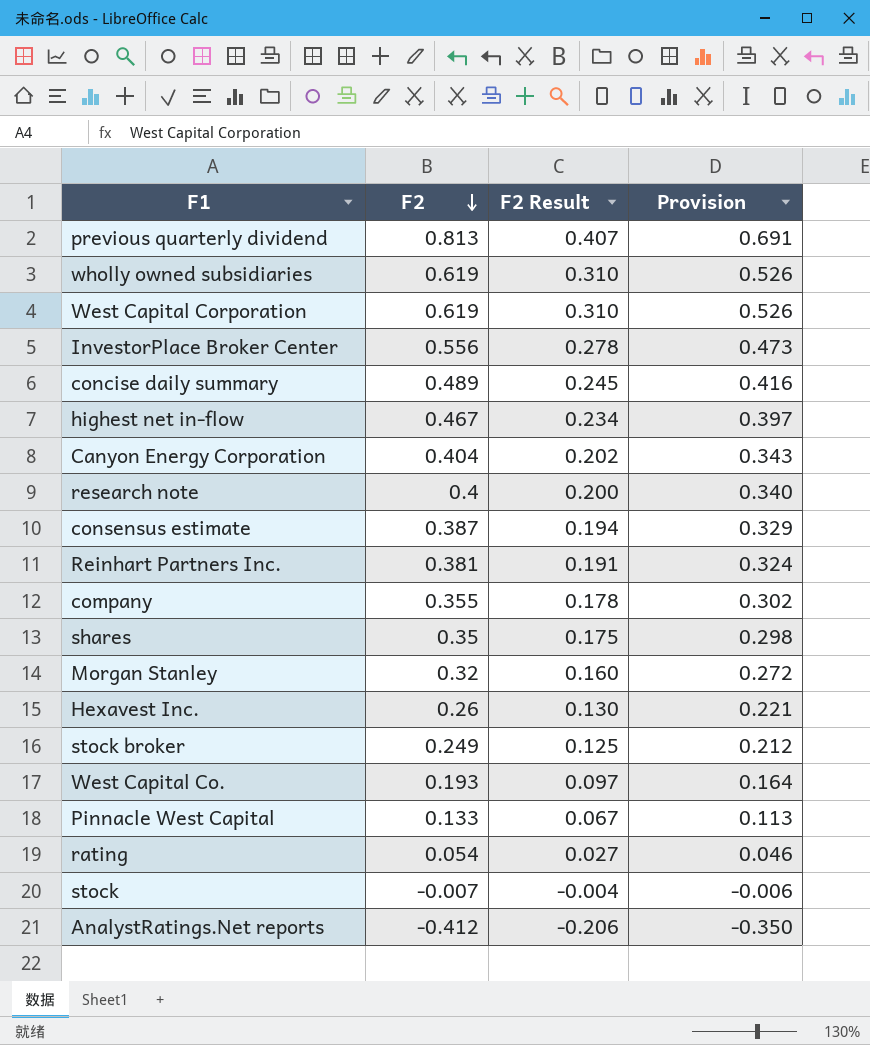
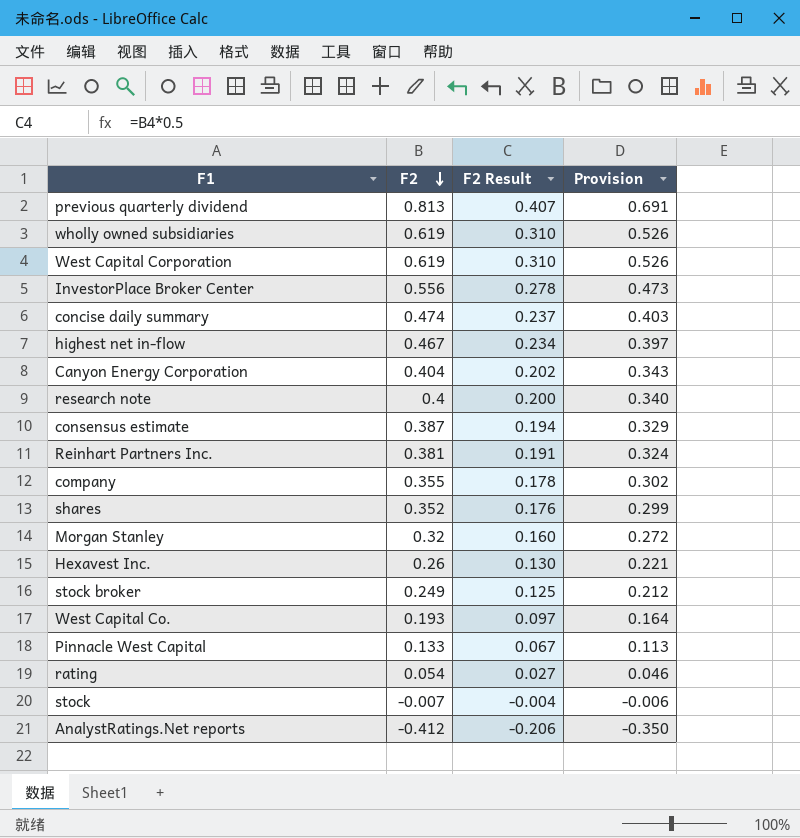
concise daily summary | F2: 0.489 -> 0.474
concise daily summary | F2 Result: 0.245 -> 0.237
concise daily summary | Provision: 0.416 -> 0.403
shares | F2: 0.35 -> 0.352
shares | F2 Result: 0.175 -> 0.176
shares | Provision: 0.298 -> 0.299

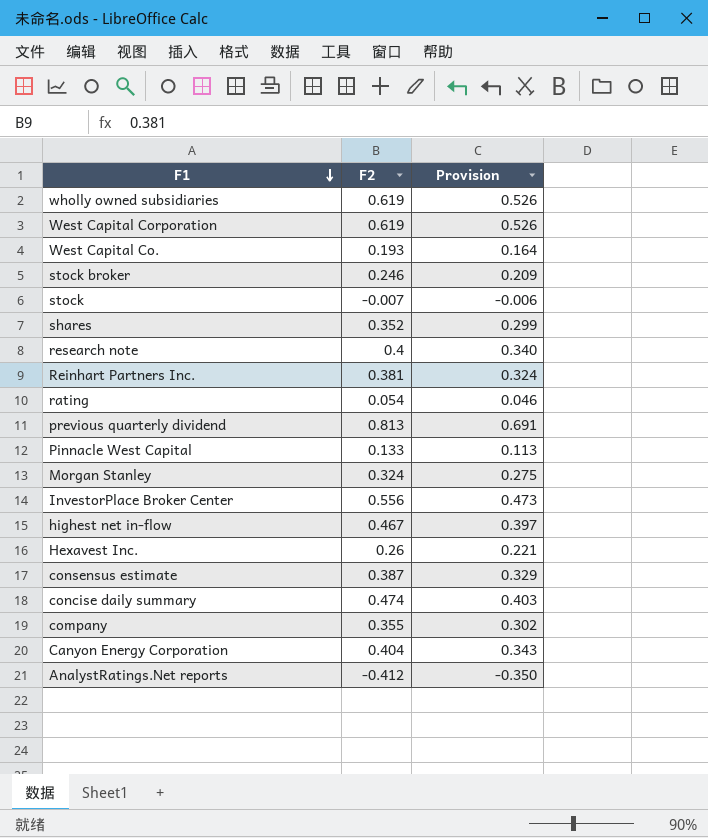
row order: F2 descending -> F1 descending
column F2 Result | formula: [F2] * 0.5 -> none
stock broker | F2: 0.249 -> 0.246
stock broker | Provision: 0.212 -> 0.209
Morgan Stanley | F2: 0.32 -> 0.324
Morgan Stanley | Provision: 0.272 -> 0.275

